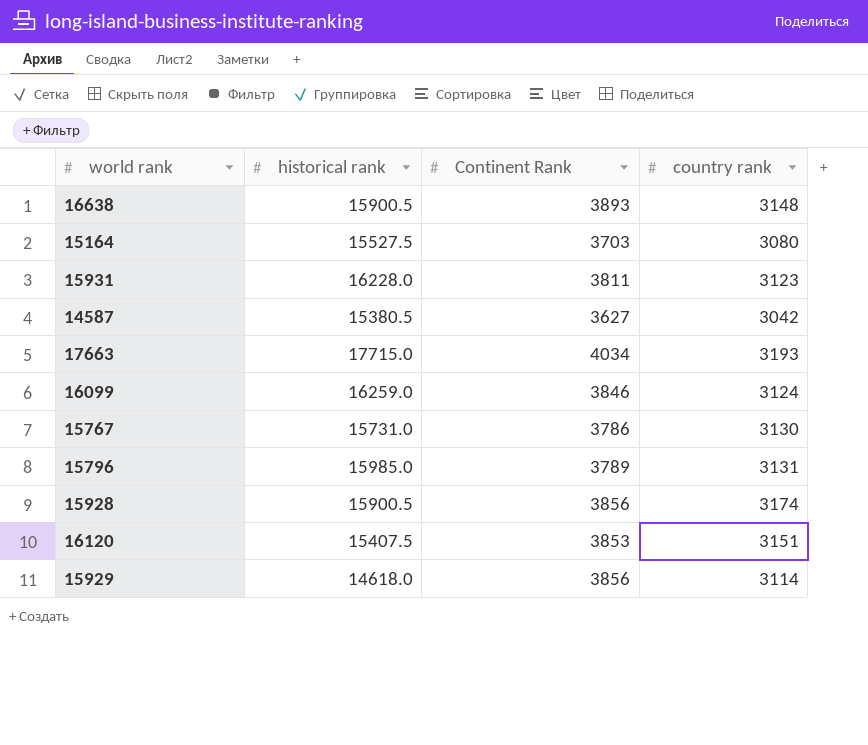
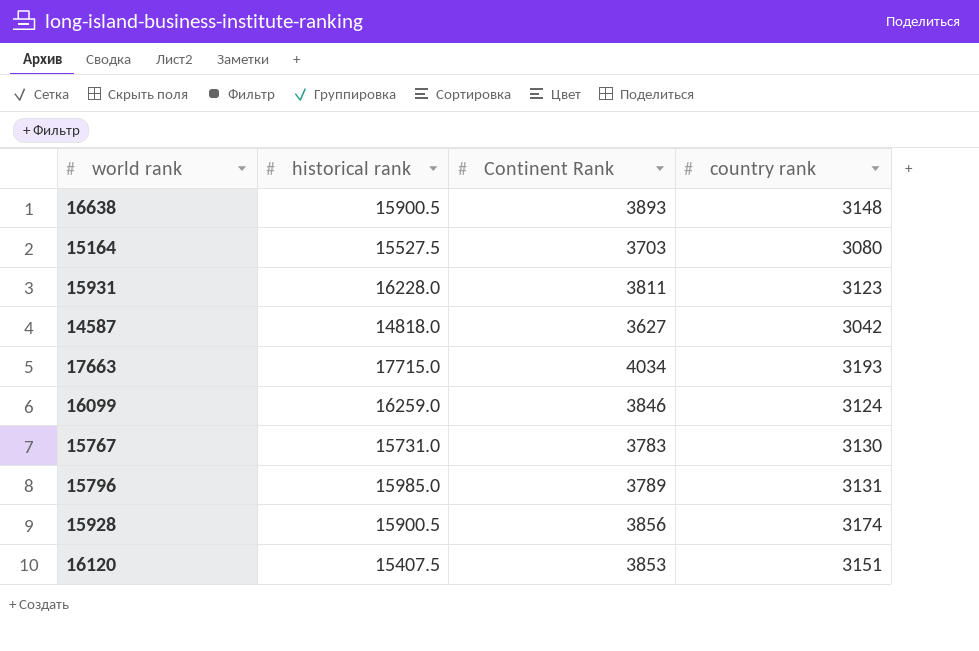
row 15929: 14618.0 | 3856 | 3114 -> none
14587 | historical rank: 15380.5 -> 14818.0
15767 | Continent Rank: 3786 -> 3783

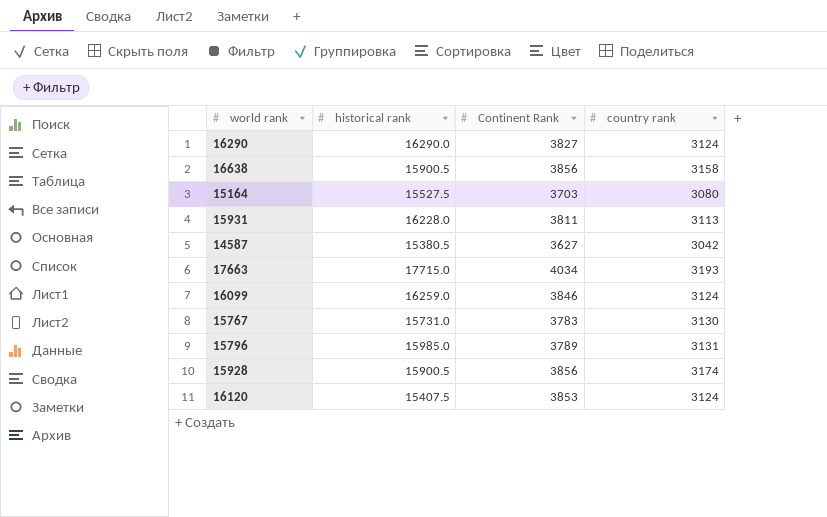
row 16290: none -> 16290.0 | 3827 | 3124
16638 | Continent Rank: 3893 -> 3856
16638 | country rank: 3148 -> 3158
15931 | country rank: 3123 -> 3113
14587 | historical rank: 14818.0 -> 15380.5
16120 | country rank: 3151 -> 3124

